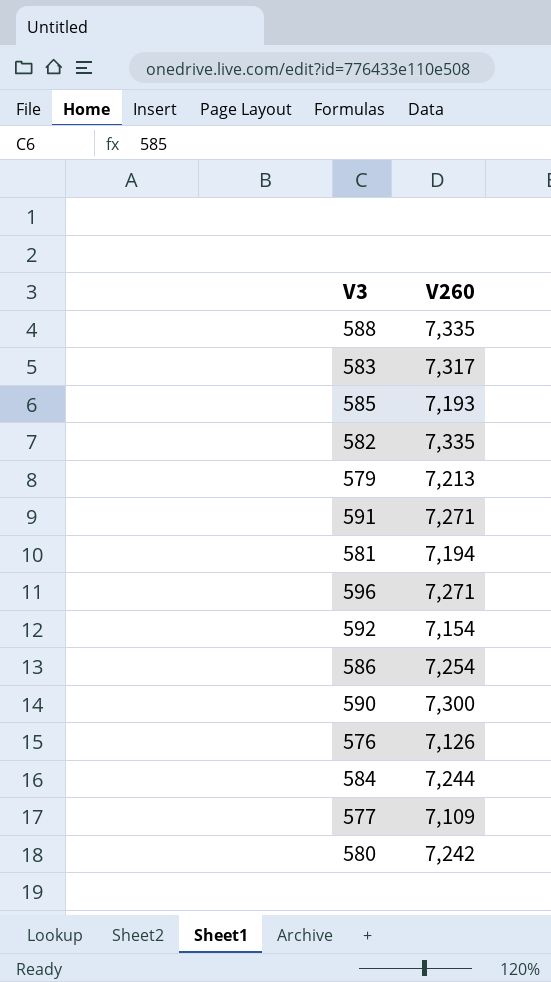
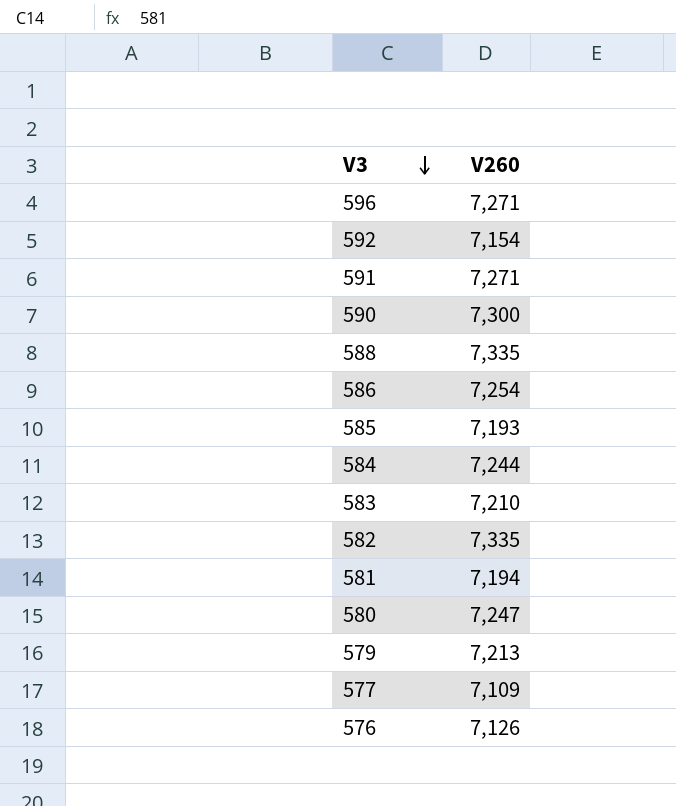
row order: none -> V3 descending
583 | V260: 7,317 -> 7,210
580 | V260: 7,242 -> 7,247

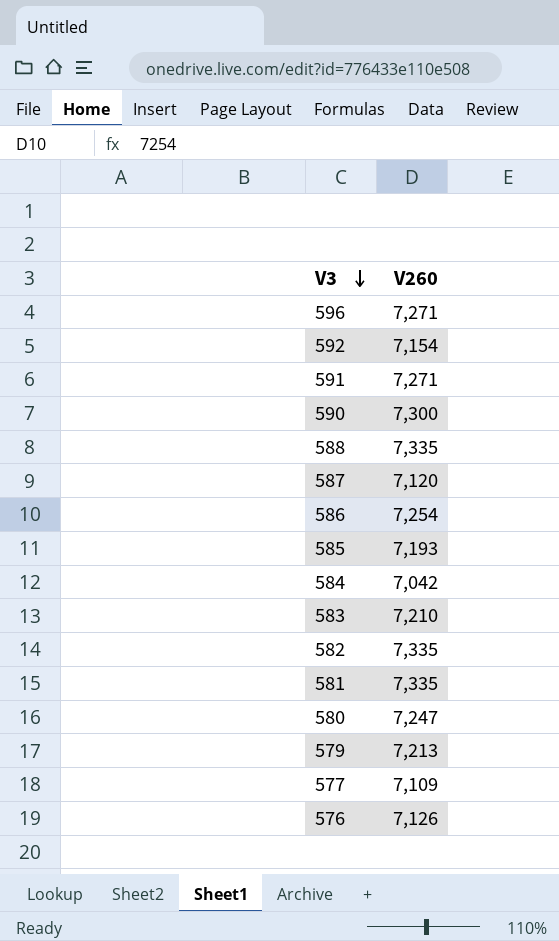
row 587: none -> 7,120
584 | V260: 7,244 -> 7,042
581 | V260: 7,194 -> 7,335

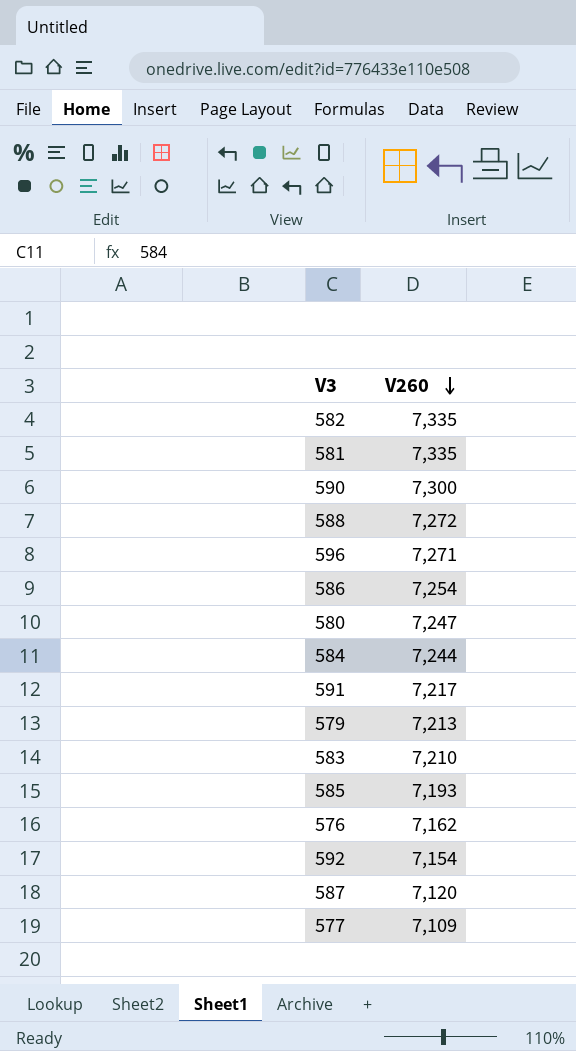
row order: V3 descending -> V260 descending
588 | V260: 7,335 -> 7,272
584 | V260: 7,042 -> 7,244
591 | V260: 7,271 -> 7,217
576 | V260: 7,126 -> 7,162

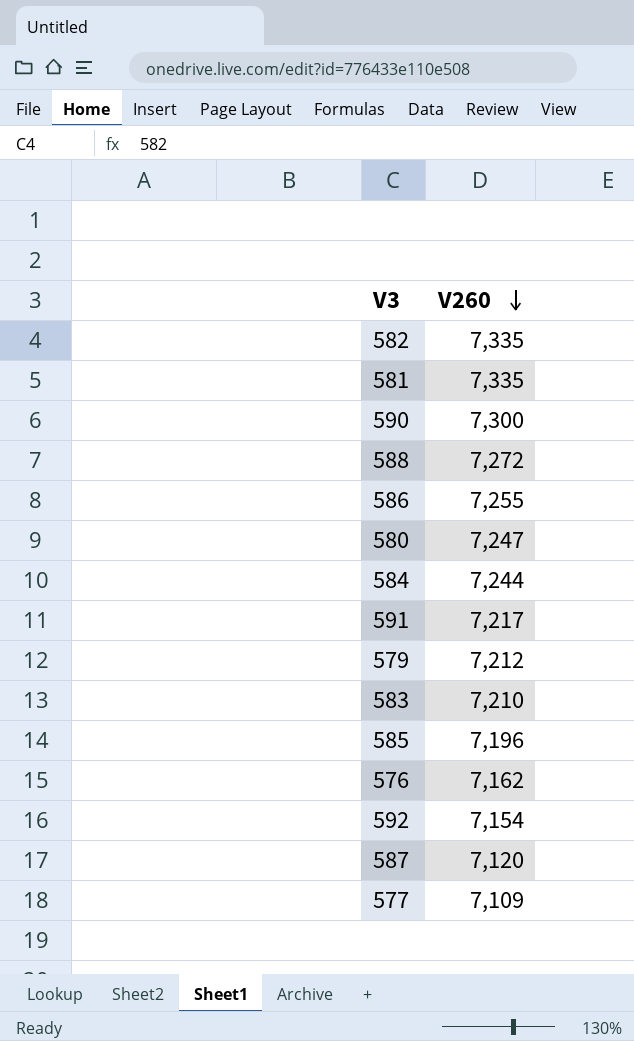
row 596: 7,271 -> none
586 | V260: 7,254 -> 7,255
579 | V260: 7,213 -> 7,212
585 | V260: 7,193 -> 7,196

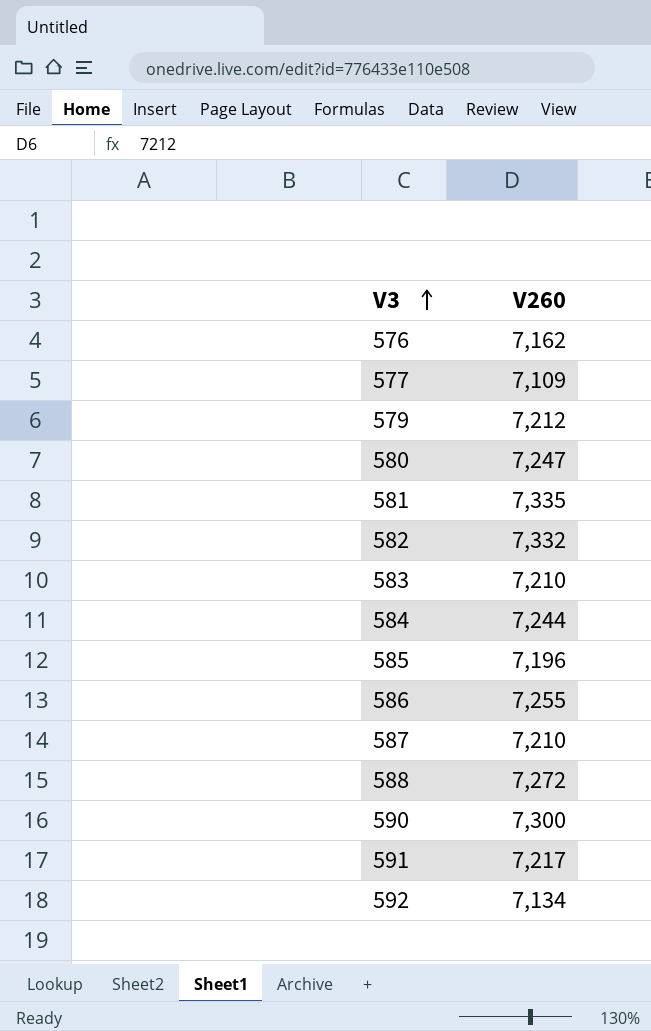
row order: V260 descending -> V3 ascending
582 | V260: 7,335 -> 7,332
587 | V260: 7,120 -> 7,210
592 | V260: 7,154 -> 7,134

